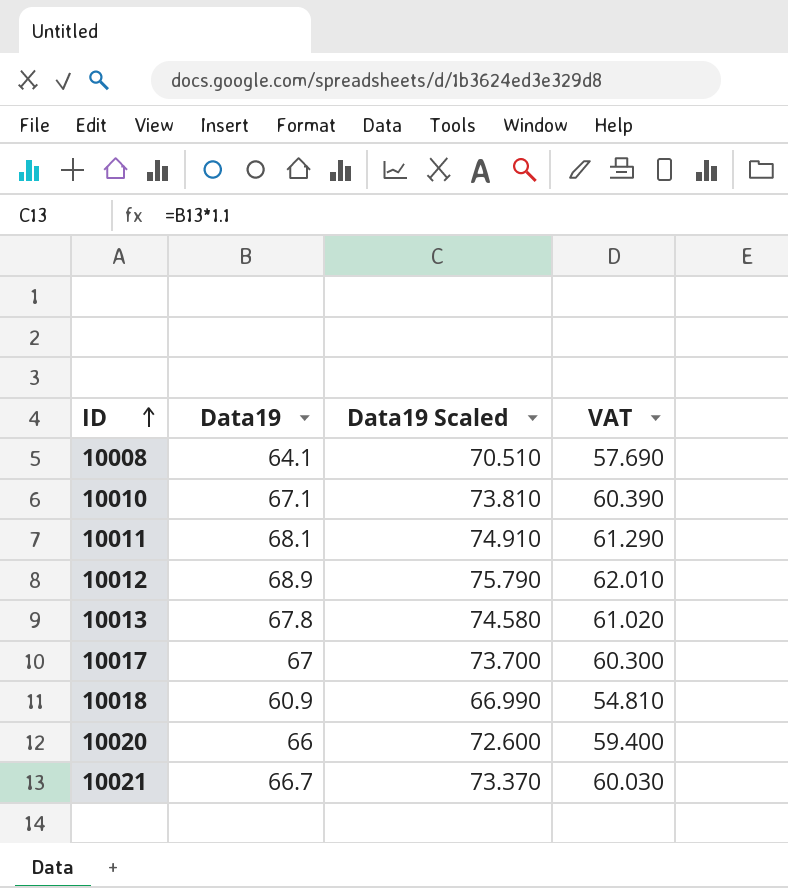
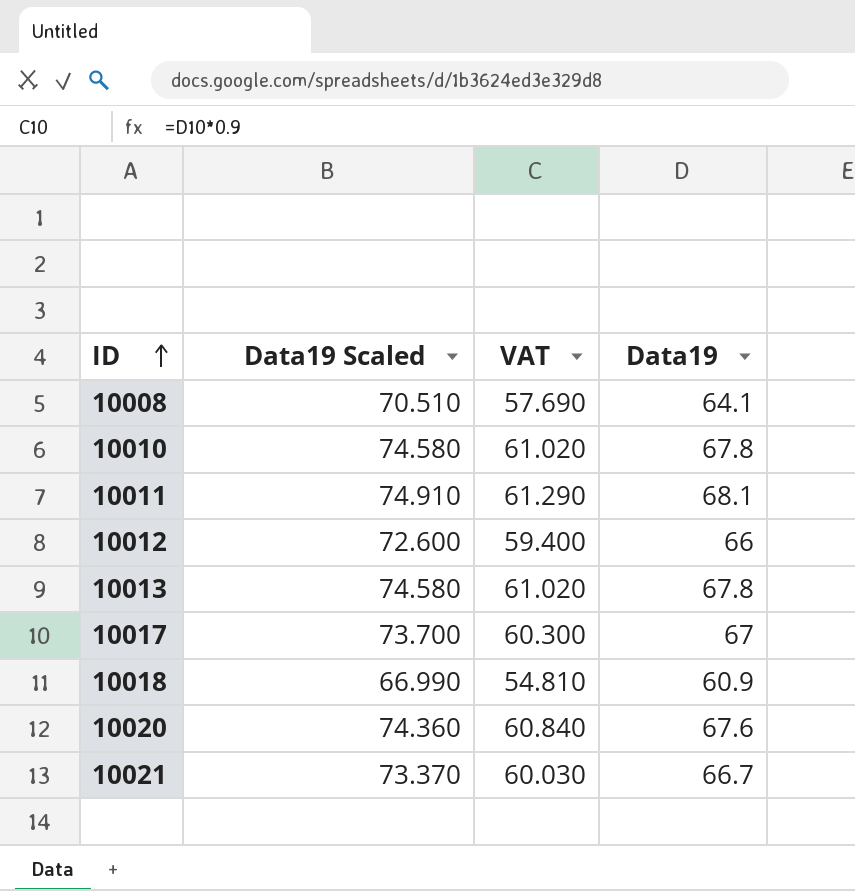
column Data19 | position: 2 -> 4
10010 | Data19 Scaled: 73.810 -> 74.580
10010 | VAT: 60.390 -> 61.020
10010 | Data19: 67.1 -> 67.8
10012 | Data19 Scaled: 75.790 -> 72.600
10012 | VAT: 62.010 -> 59.400
10012 | Data19: 68.9 -> 66
10020 | Data19 Scaled: 72.600 -> 74.360
10020 | VAT: 59.400 -> 60.840
10020 | Data19: 66 -> 67.6

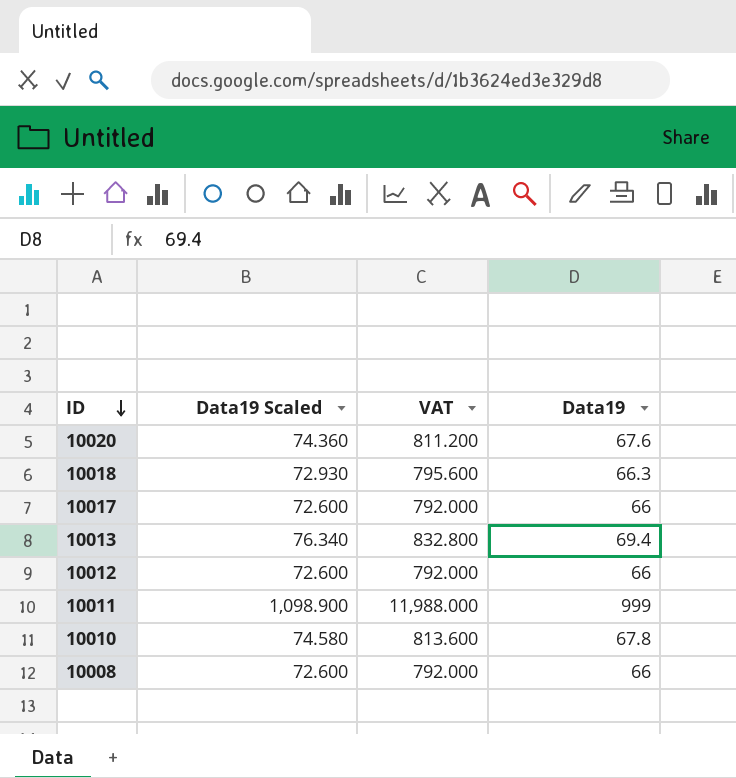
row order: ID ascending -> ID descending
column VAT | formula: [Data19] * 0.9 -> [Data19] * 12
row 10021: 73.370 | 60.030 | 66.7 -> none
10018 | Data19 Scaled: 66.990 -> 72.930
10018 | Data19: 60.9 -> 66.3
10017 | Data19 Scaled: 73.700 -> 72.600
10017 | Data19: 67 -> 66
10013 | Data19 Scaled: 74.580 -> 76.340
10013 | Data19: 67.8 -> 69.4
10011 | Data19 Scaled: 74.910 -> 1,098.900
10011 | Data19: 68.1 -> 999
10008 | Data19 Scaled: 70.510 -> 72.600
10008 | Data19: 64.1 -> 66

